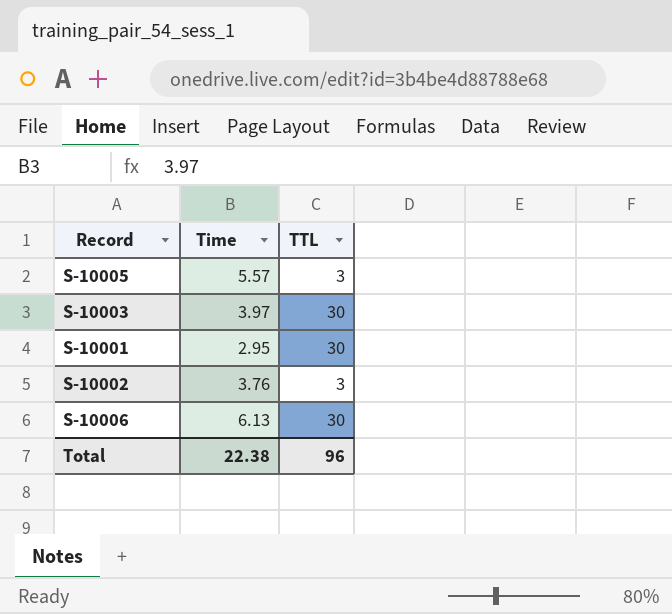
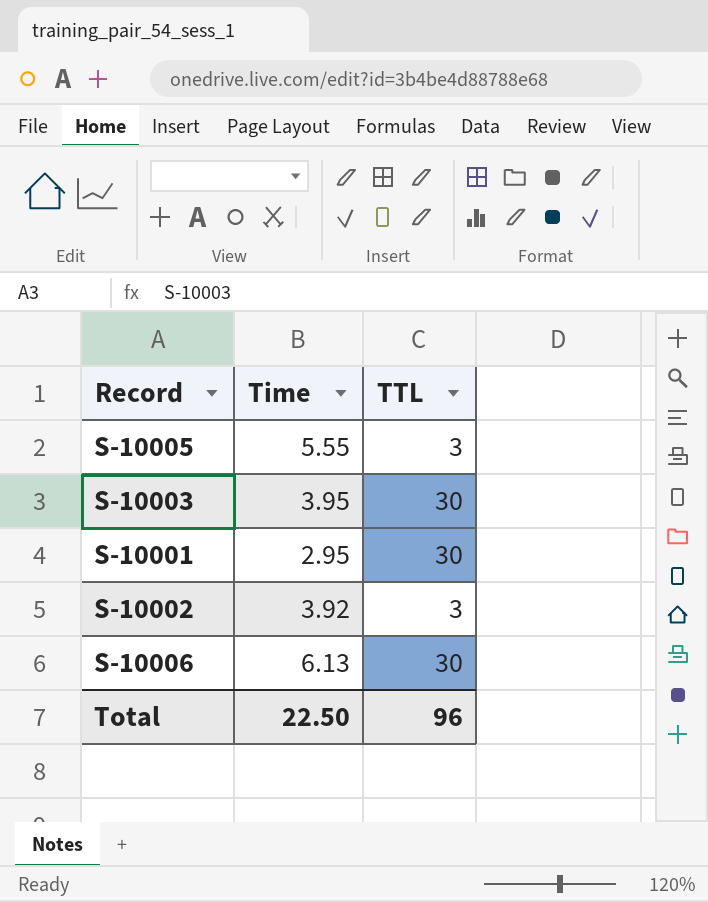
S-10005 | Time: 5.57 -> 5.55
S-10003 | Time: 3.97 -> 3.95
S-10002 | Time: 3.76 -> 3.92
Total | Time: 22.38 -> 22.50

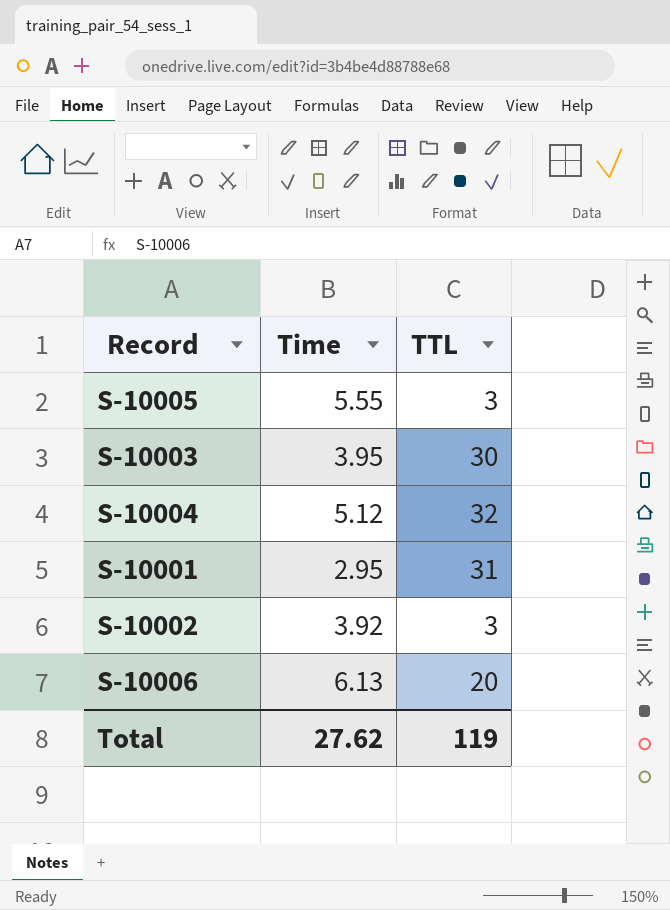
row S-10004: none -> 5.12 | 32
S-10001 | TTL: 30 -> 31
S-10006 | TTL: 30 -> 20
Total | Time: 22.50 -> 27.62
Total | TTL: 96 -> 119

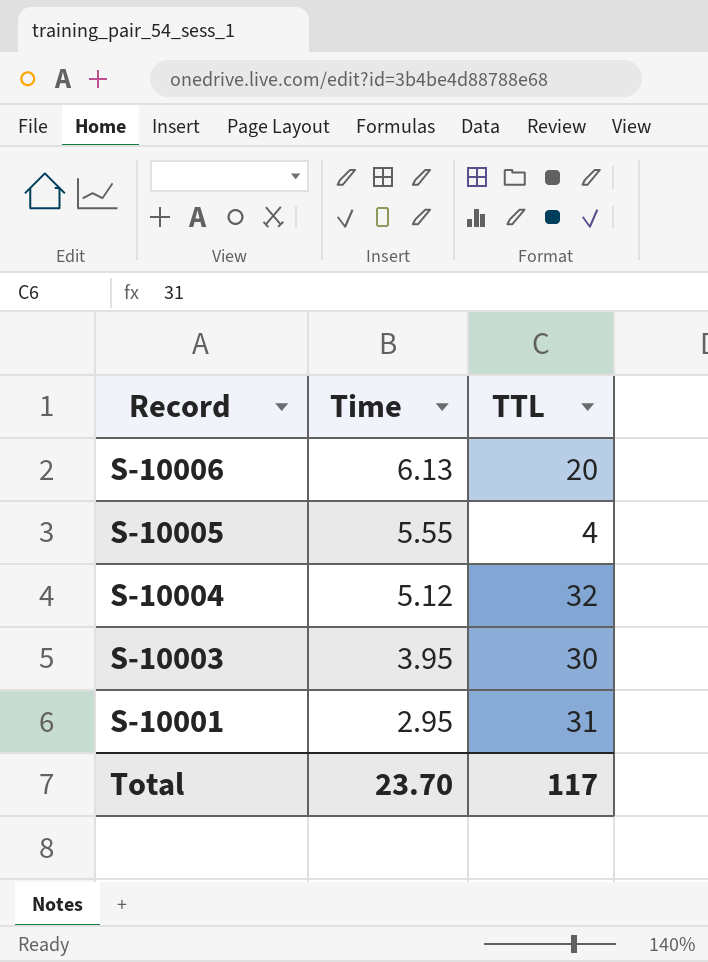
row order: none -> Record descending
row S-10002: 3.92 | 3 -> none
S-10005 | TTL: 3 -> 4
Total | Time: 27.62 -> 23.70
Total | TTL: 119 -> 117

